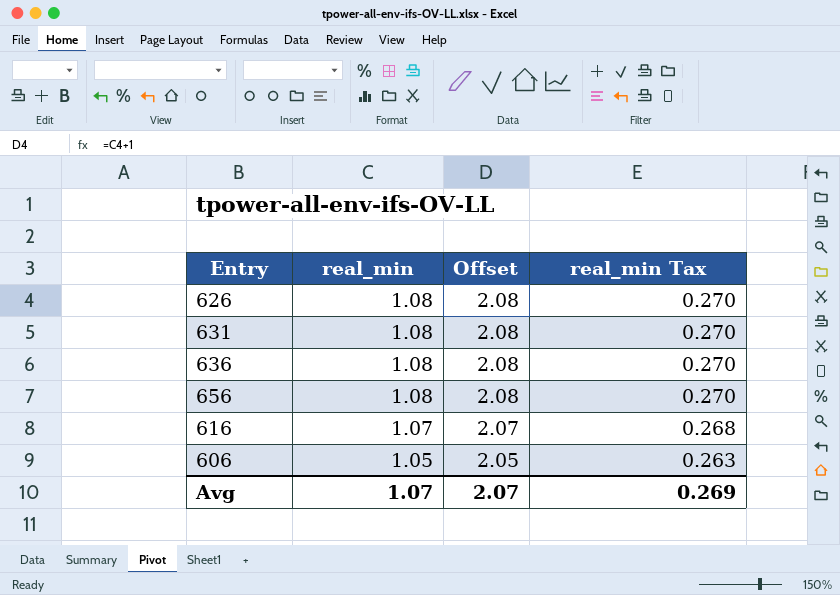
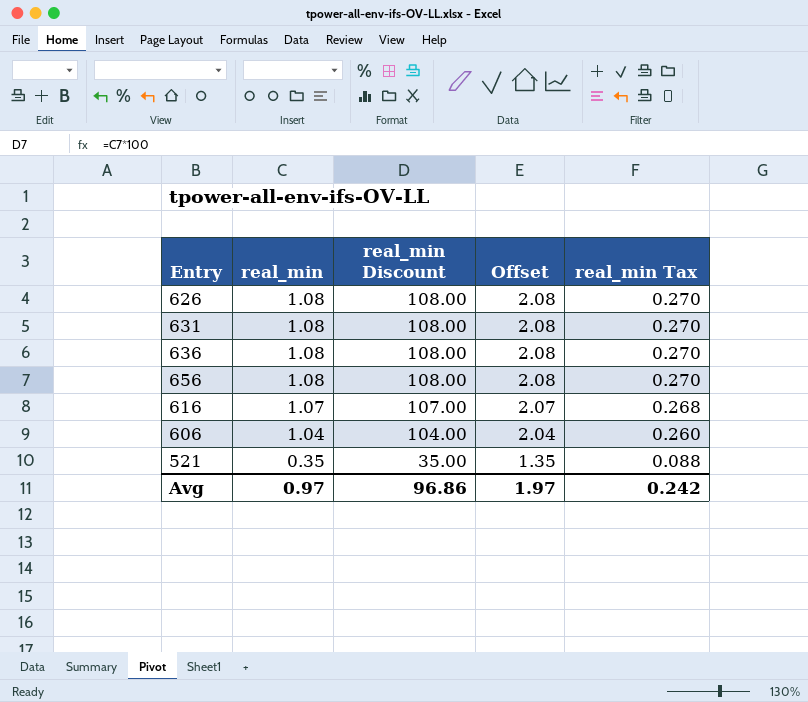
column real_min Discount | formula: none -> [real_min] * 100
606 | real_min: 1.05 -> 1.04
606 | Offset: 2.05 -> 2.04
606 | real_min Tax: 0.263 -> 0.260
row 521: none -> 0.35 | 35.00 | 1.35 | 0.088
Avg | real_min: 1.07 -> 0.97
Avg | Offset: 2.07 -> 1.97
Avg | real_min Tax: 0.269 -> 0.242

